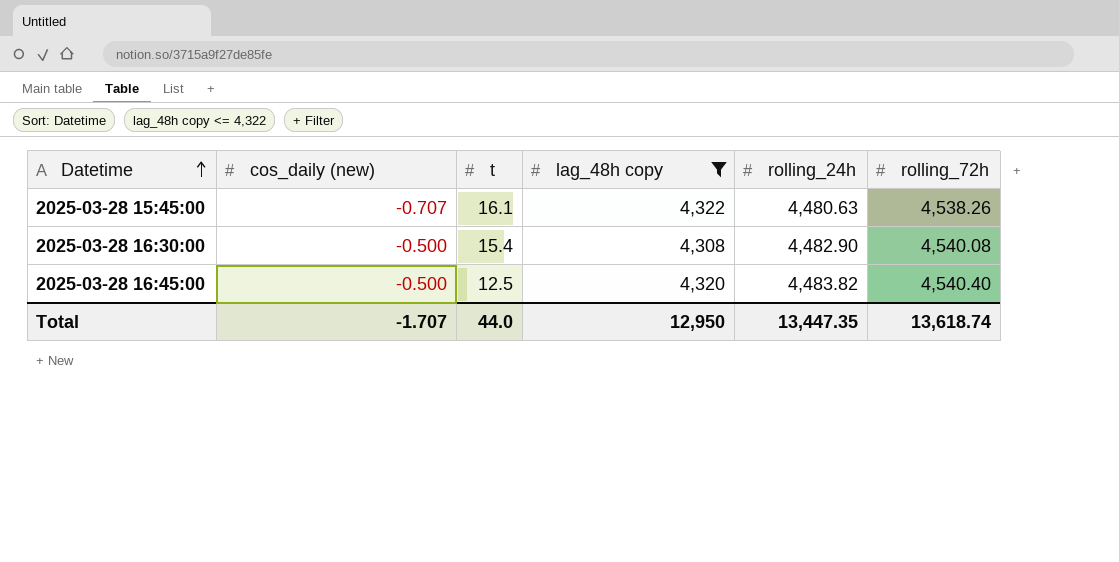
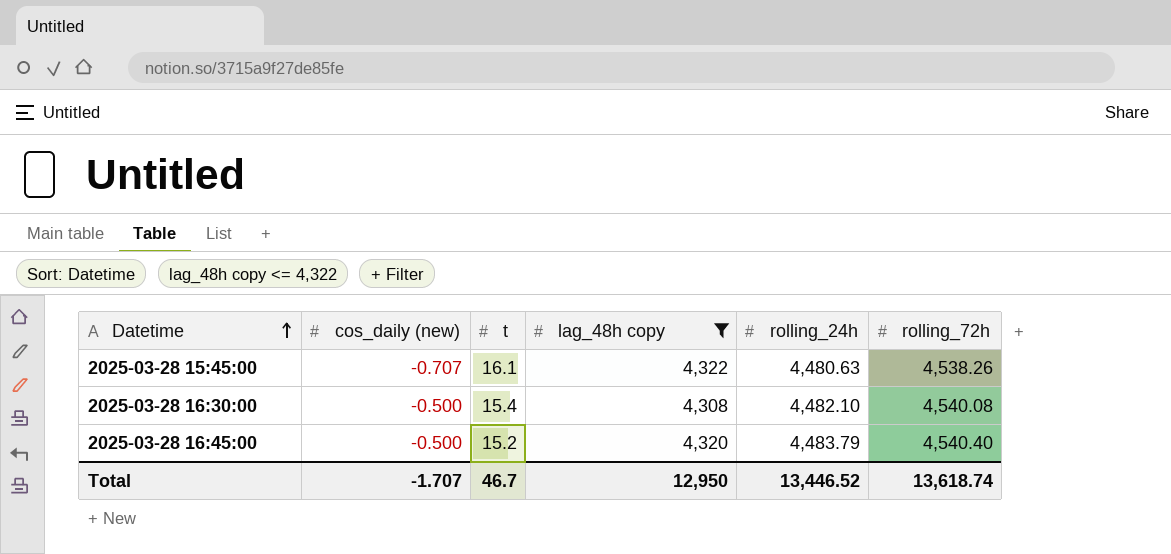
2025-03-28 16:30:00 | rolling_24h: 4,482.90 -> 4,482.10
2025-03-28 16:45:00 | t: 12.5 -> 15.2
2025-03-28 16:45:00 | rolling_24h: 4,483.82 -> 4,483.79
Total | t: 44.0 -> 46.7
Total | rolling_24h: 13,447.35 -> 13,446.52

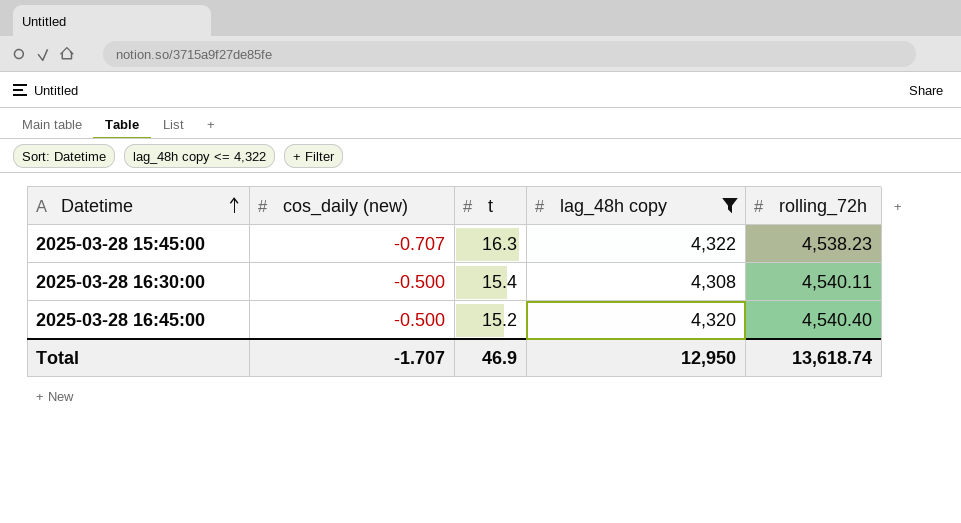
column rolling_24h | position: 5 -> none
2025-03-28 15:45:00 | t: 16.1 -> 16.3
2025-03-28 15:45:00 | rolling_72h: 4,538.26 -> 4,538.23
2025-03-28 16:30:00 | rolling_72h: 4,540.08 -> 4,540.11
Total | t: 46.7 -> 46.9

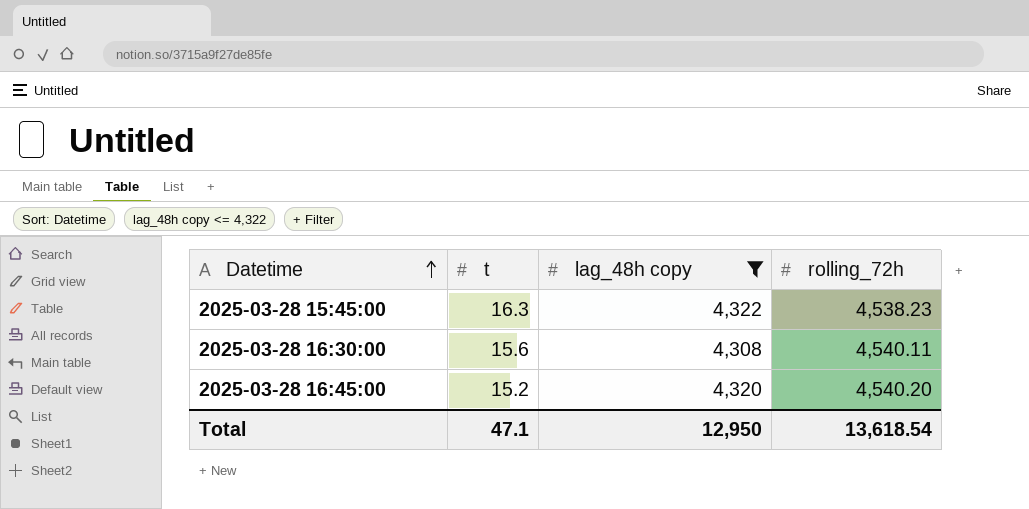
column cos_daily (new) | position: 2 -> none
2025-03-28 16:30:00 | t: 15.4 -> 15.6
2025-03-28 16:45:00 | rolling_72h: 4,540.40 -> 4,540.20
Total | t: 46.9 -> 47.1
Total | rolling_72h: 13,618.74 -> 13,618.54

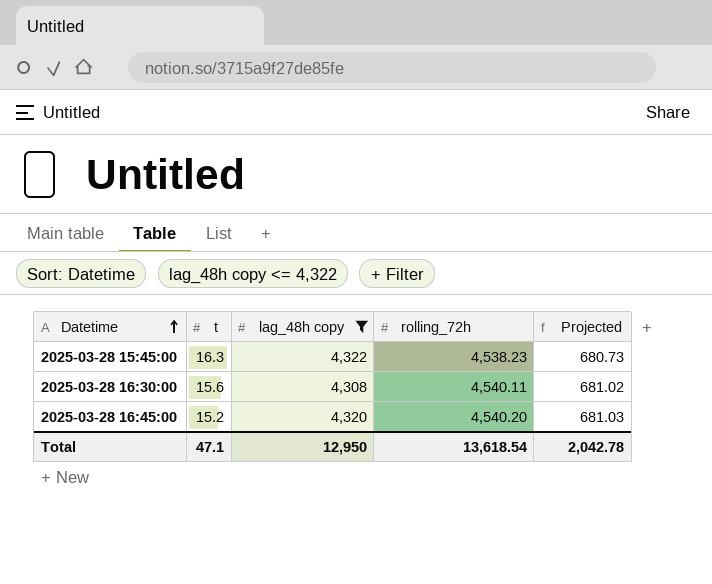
column Projected | formula: none -> [rolling_72h] * 0.15

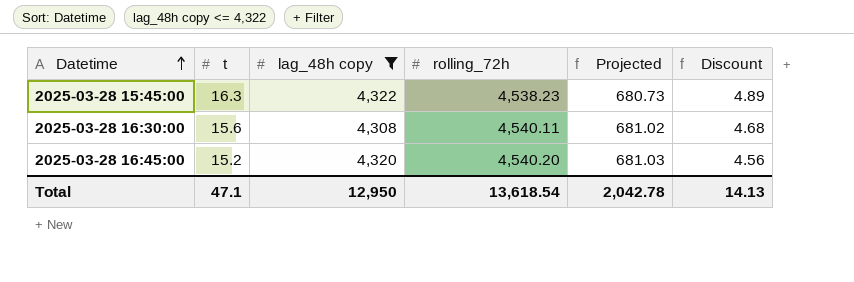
column Discount | formula: none -> [t] * 0.3

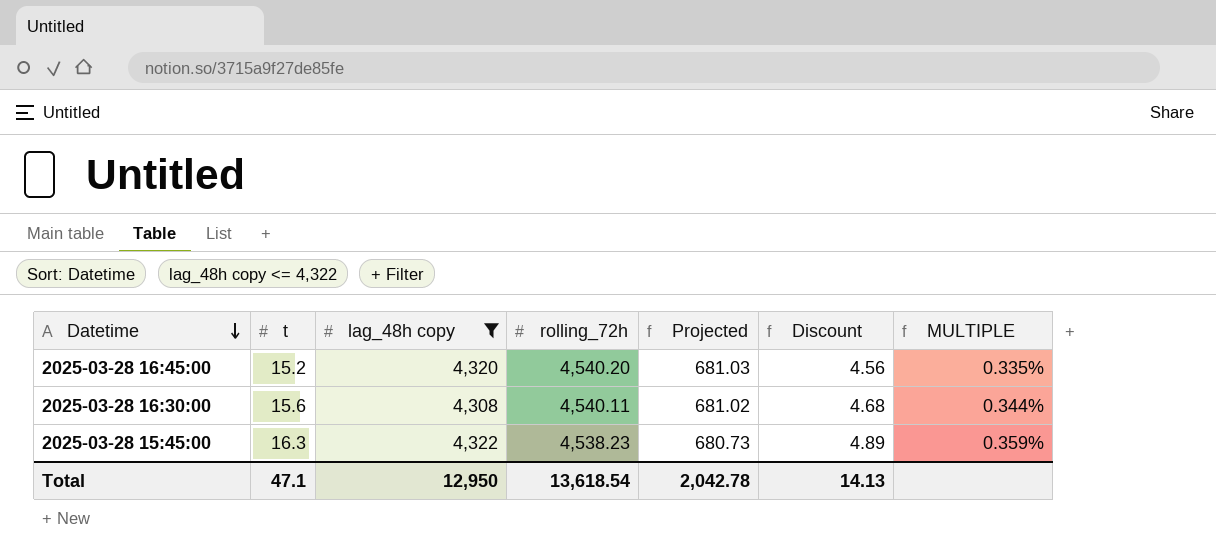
row order: Datetime ascending -> Datetime descending
column MULTIPLE | formula: none -> [t] / [rolling_72h]

